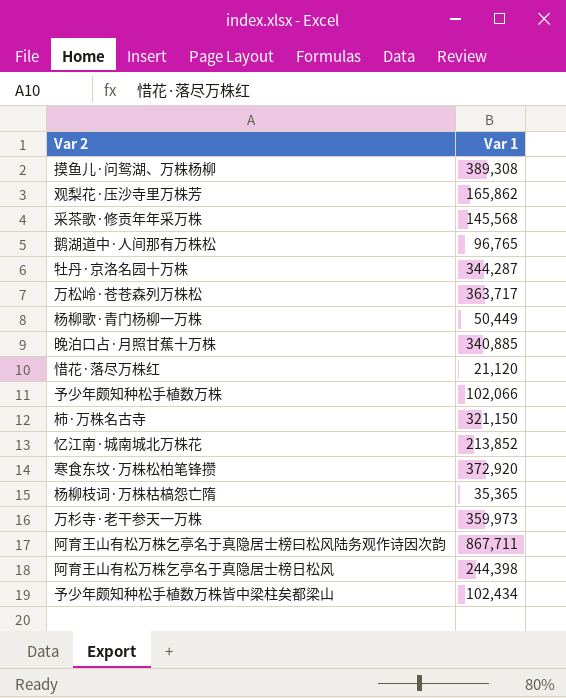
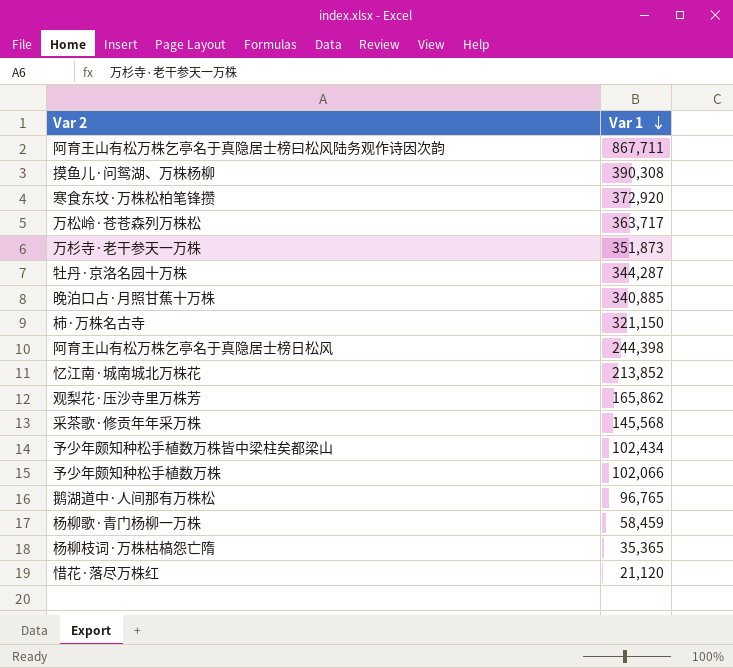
row order: none -> Var 1 descending
摸鱼儿·问鸳湖、万株杨柳 | Var 1: 389,308 -> 390,308
万杉寺·老干参天一万株 | Var 1: 359,973 -> 351,873
杨柳歌·青门杨柳一万株 | Var 1: 50,449 -> 58,459

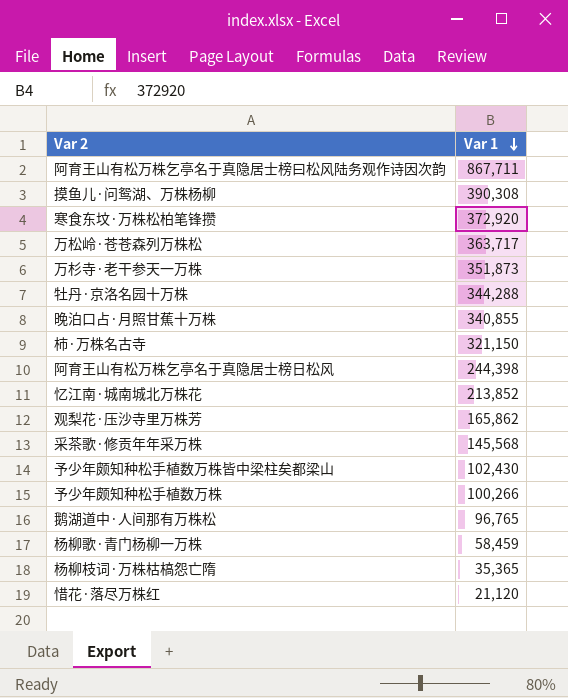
牡丹·京洛名园十万株 | Var 1: 344,287 -> 344,288
晚泊口占·月照甘蕉十万株 | Var 1: 340,885 -> 340,855
予少年颇知种松手植数万株皆中梁柱矣都梁山 | Var 1: 102,434 -> 102,430
予少年颇知种松手植数万株 | Var 1: 102,066 -> 100,266

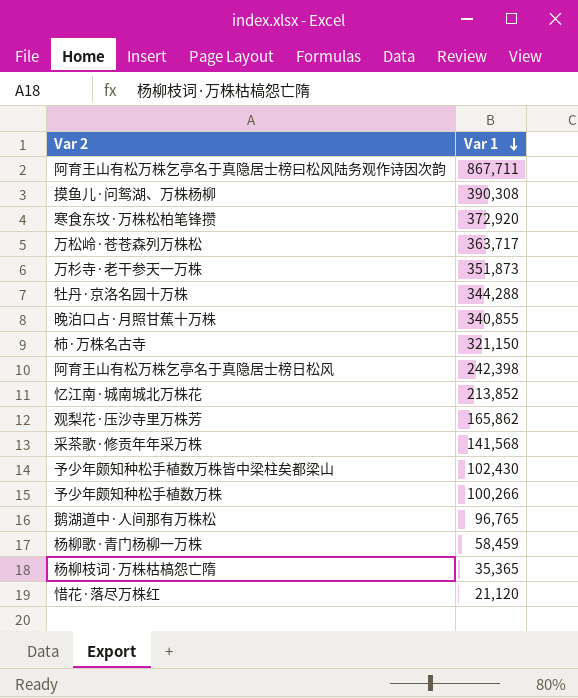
阿育王山有松万株乞亭名于真隐居士榜日松风 | Var 1: 244,398 -> 242,398
采茶歌·修贡年年采万株 | Var 1: 145,568 -> 141,568

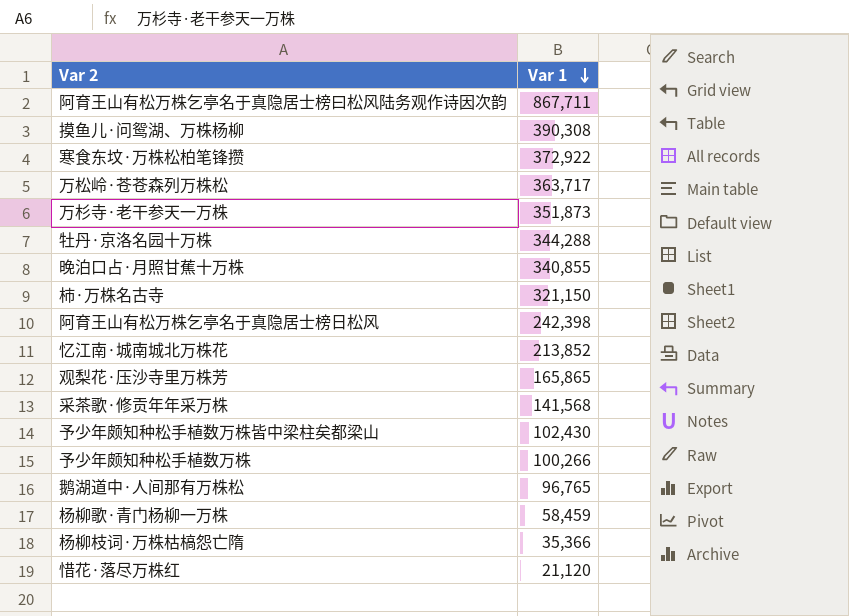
寒食东坟·万株松柏笔锋攒 | Var 1: 372,920 -> 372,922
观梨花·压沙寺里万株芳 | Var 1: 165,862 -> 165,865
杨柳枝词·万株枯槁怨亡隋 | Var 1: 35,365 -> 35,366

